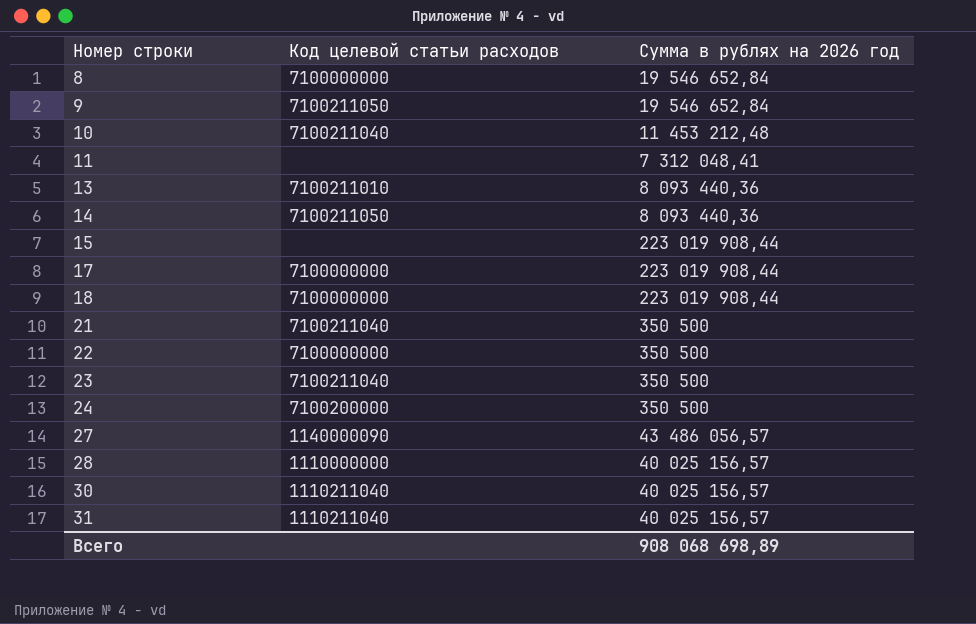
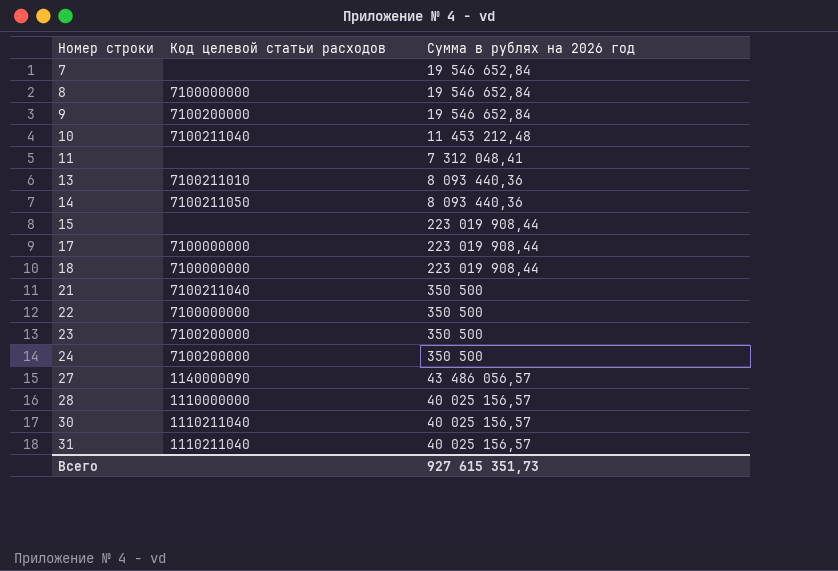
row 7: none -> none | 19 546 652,84
9 | Код целевой статьи расходов: 7100211050 -> 7100200000
23 | Код целевой статьи расходов: 7100211040 -> 7100200000
Всего | Сумма в рублях на 2026 год: 908 068 698,89 -> 927 615 351,73

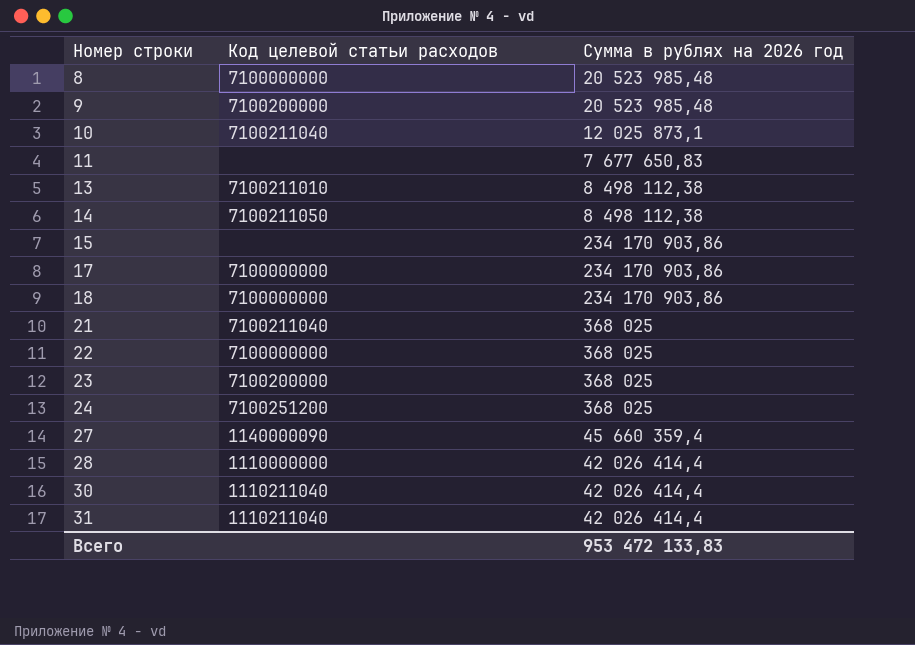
row 7: none | 19 546 652,84 -> none
8 | Сумма в рублях на 2026 год: 19 546 652,84 -> 20 523 985,48
9 | Сумма в рублях на 2026 год: 19 546 652,84 -> 20 523 985,48
10 | Сумма в рублях на 2026 год: 11 453 212,48 -> 12 025 873,1
11 | Сумма в рублях на 2026 год: 7 312 048,41 -> 7 677 650,83
13 | Сумма в рублях на 2026 год: 8 093 440,36 -> 8 498 112,38
14 | Сумма в рублях на 2026 год: 8 093 440,36 -> 8 498 112,38
15 | Сумма в рублях на 2026 год: 223 019 908,44 -> 234 170 903,86
17 | Сумма в рублях на 2026 год: 223 019 908,44 -> 234 170 903,86
18 | Сумма в рублях на 2026 год: 223 019 908,44 -> 234 170 903,86
21 | Сумма в рублях на 2026 год: 350 500 -> 368 025
22 | Сумма в рублях на 2026 год: 350 500 -> 368 025
23 | Сумма в рублях на 2026 год: 350 500 -> 368 025
24 | Код целевой статьи расходов: 7100200000 -> 7100251200
24 | Сумма в рублях на 2026 год: 350 500 -> 368 025
27 | Сумма в рублях на 2026 год: 43 486 056,57 -> 45 660 359,4
28 | Сумма в рублях на 2026 год: 40 025 156,57 -> 42 026 414,4
30 | Сумма в рублях на 2026 год: 40 025 156,57 -> 42 026 414,4
31 | Сумма в рублях на 2026 год: 40 025 156,57 -> 42 026 414,4
Всего | Сумма в рублях на 2026 год: 927 615 351,73 -> 953 472 133,83

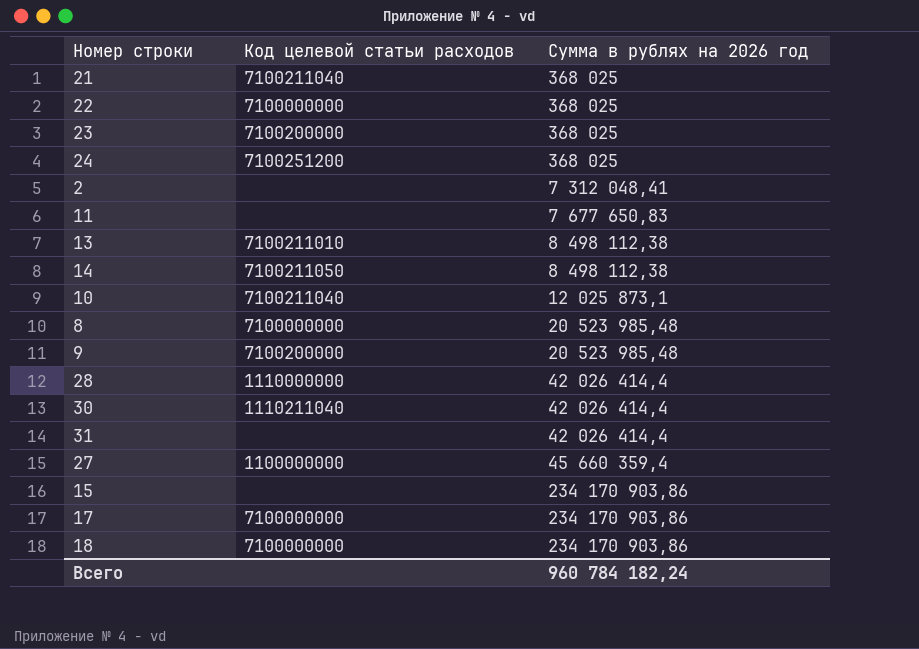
row order: Номер строки ascending -> Сумма в рублях на 2026 год ascending
row 2: none -> none | 7 312 048,41
31 | Код целевой статьи расходов: 1110211040 -> none
27 | Код целевой статьи расходов: 1140000090 -> 1100000000
Всего | Сумма в рублях на 2026 год: 953 472 133,83 -> 960 784 182,24

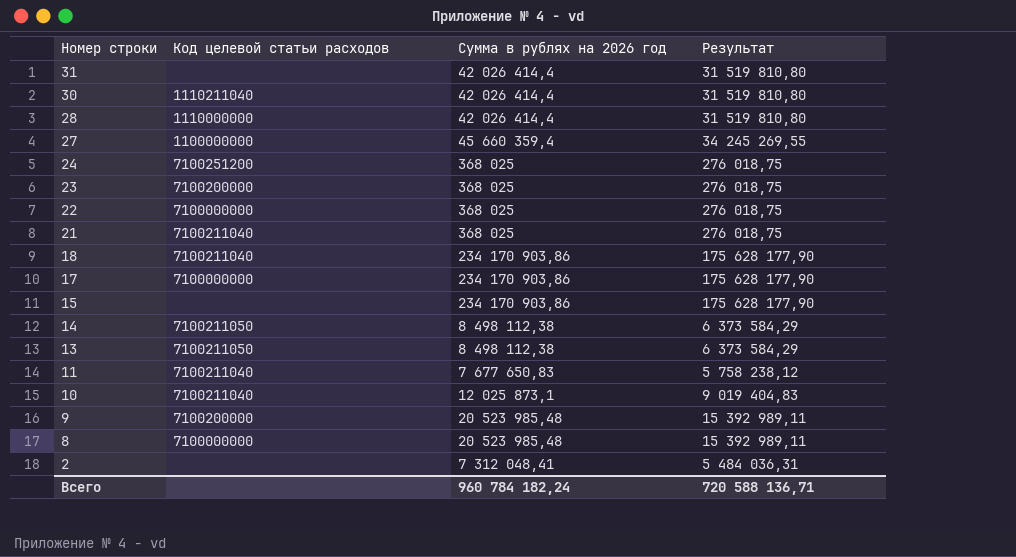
row order: Сумма в рублях на 2026 год ascending -> Номер строки descending
column Результат | formula: none -> [Сумма в рублях на 2026 год] * 0,75
18 | Код целевой статьи расходов: 7100000000 -> 7100211040
13 | Код целевой статьи расходов: 7100211010 -> 7100211050
11 | Код целевой статьи расходов: none -> 7100211040

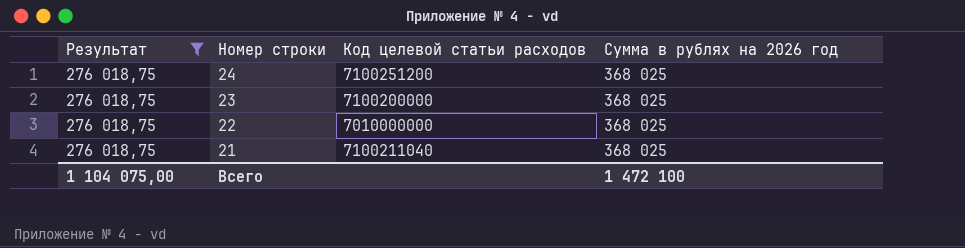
filter: none -> Результат = 276 018,75
column Результат | position: 4 -> 1
22 | Код целевой статьи расходов: 7100000000 -> 7010000000
Всего | Результат: 720 588 136,71 -> 1 104 075,00
Всего | Сумма в рублях на 2026 год: 960 784 182,24 -> 1 472 100

